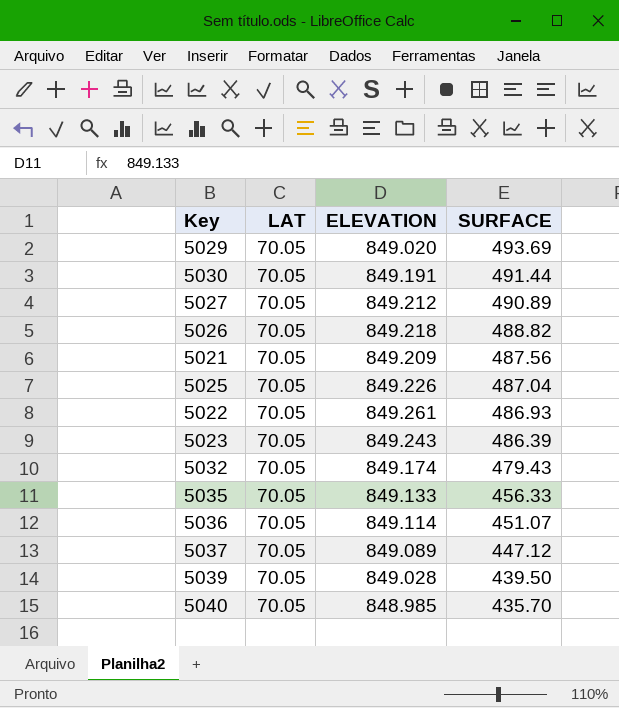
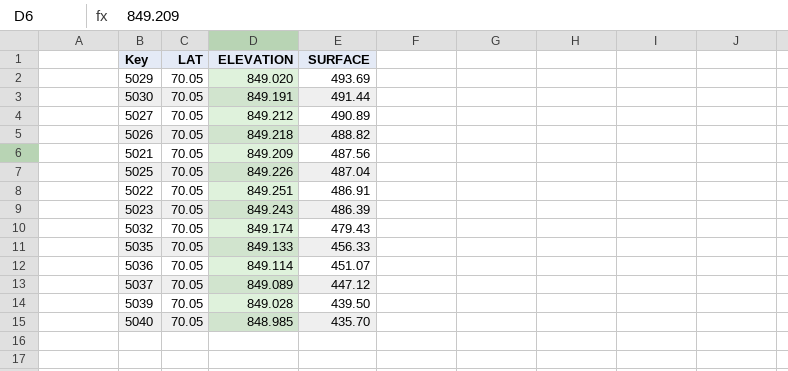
5022 | ELEVATION: 849.261 -> 849.251
5022 | SURFACE: 486.93 -> 486.91

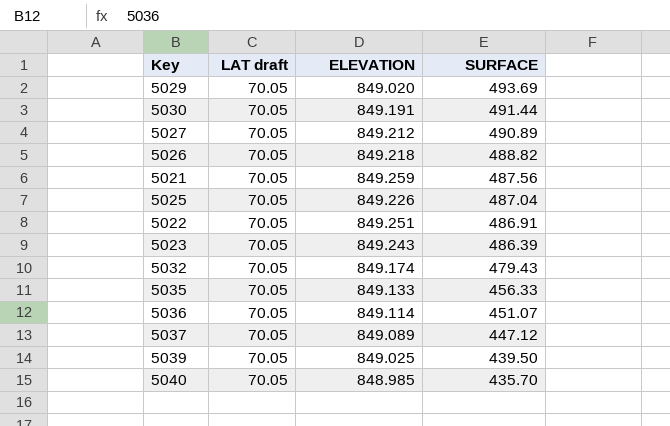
column name: LAT -> LAT draft
5021 | ELEVATION: 849.209 -> 849.259
5039 | ELEVATION: 849.028 -> 849.025

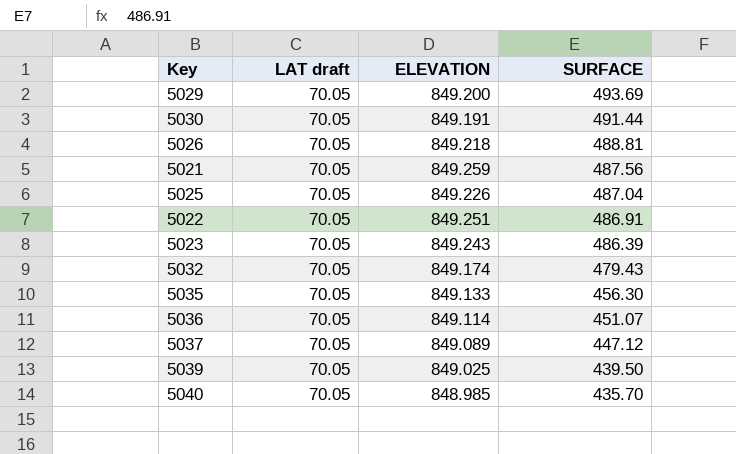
row 5027: 70.05 | 849.212 | 490.89 -> none
5029 | ELEVATION: 849.020 -> 849.200
5026 | SURFACE: 488.82 -> 488.81
5035 | SURFACE: 456.33 -> 456.30

